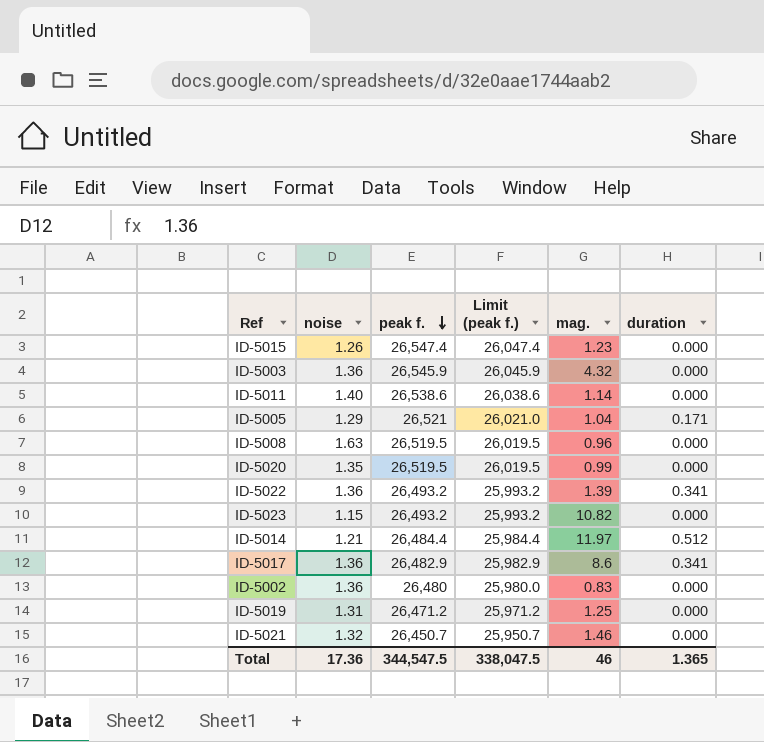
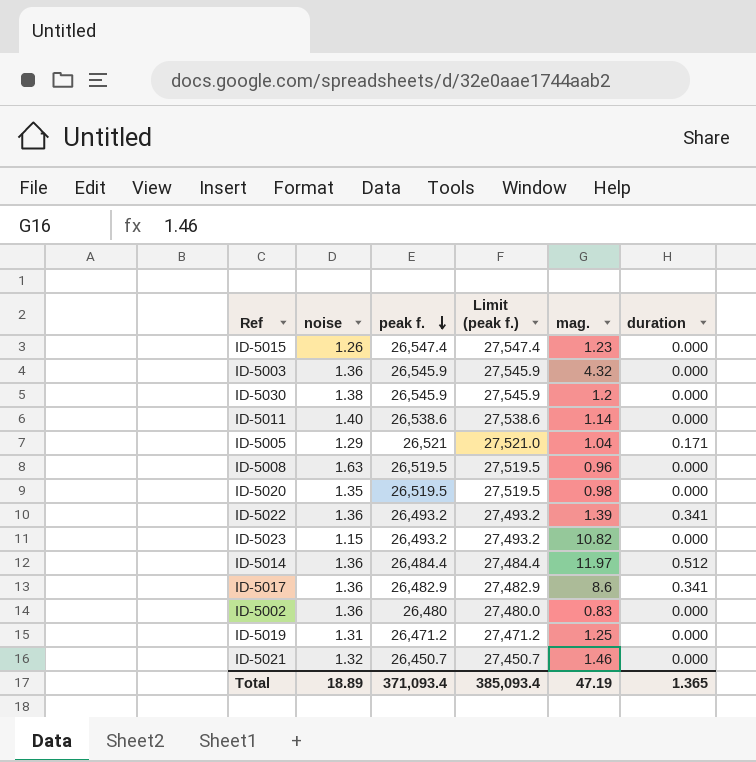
column Limit (peak f.) | formula: [peak f.] - 500 -> [peak f.] + 1000
row ID-5030: none -> 1.38 | 26,545.9 | 27,545.9 | 1.2 | 0.000
ID-5020 | mag.: 0.99 -> 0.98
ID-5014 | noise: 1.21 -> 1.36
Total | noise: 17.36 -> 18.89
Total | peak f.: 344,547.5 -> 371,093.4
Total | Limit (peak f.): 338,047.5 -> 385,093.4
Total | mag.: 46 -> 47.19

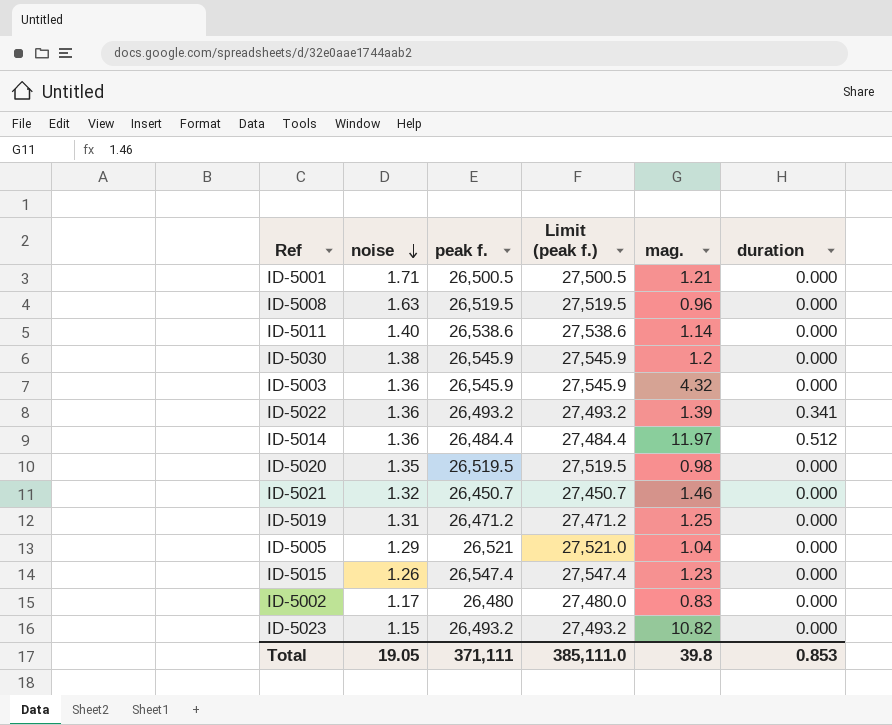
row order: peak f. descending -> noise descending
row ID-5017: 1.36 | 26,482.9 | 27,482.9 | 8.6 | 0.341 -> none
row ID-5001: none -> 1.71 | 26,500.5 | 27,500.5 | 1.21 | 0.000
ID-5005 | duration: 0.171 -> 0.000
ID-5002 | noise: 1.36 -> 1.17
Total | noise: 18.89 -> 19.05
Total | peak f.: 371,093.4 -> 371,111
Total | Limit (peak f.): 385,093.4 -> 385,111.0
Total | mag.: 47.19 -> 39.8
Total | duration: 1.365 -> 0.853

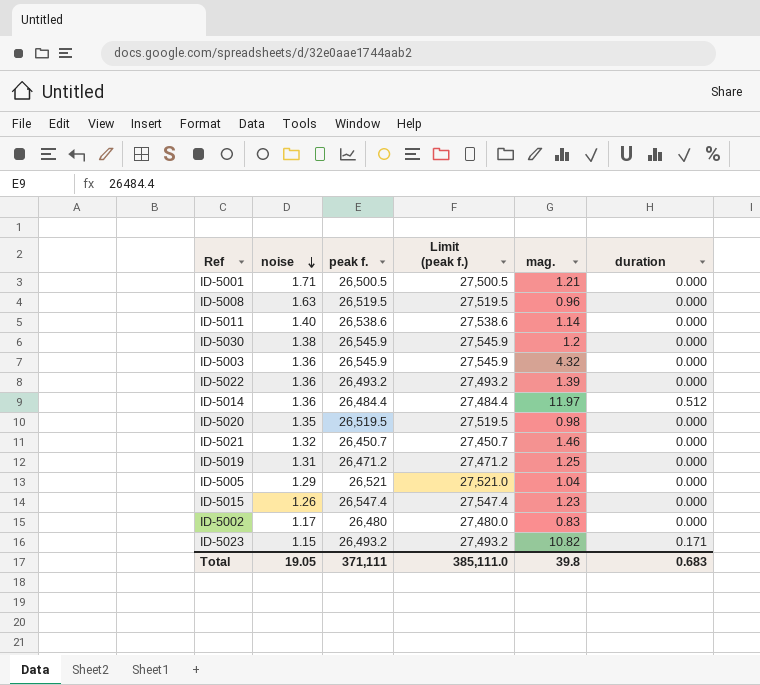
ID-5022 | duration: 0.341 -> 0.000
ID-5023 | duration: 0.000 -> 0.171
Total | duration: 0.853 -> 0.683

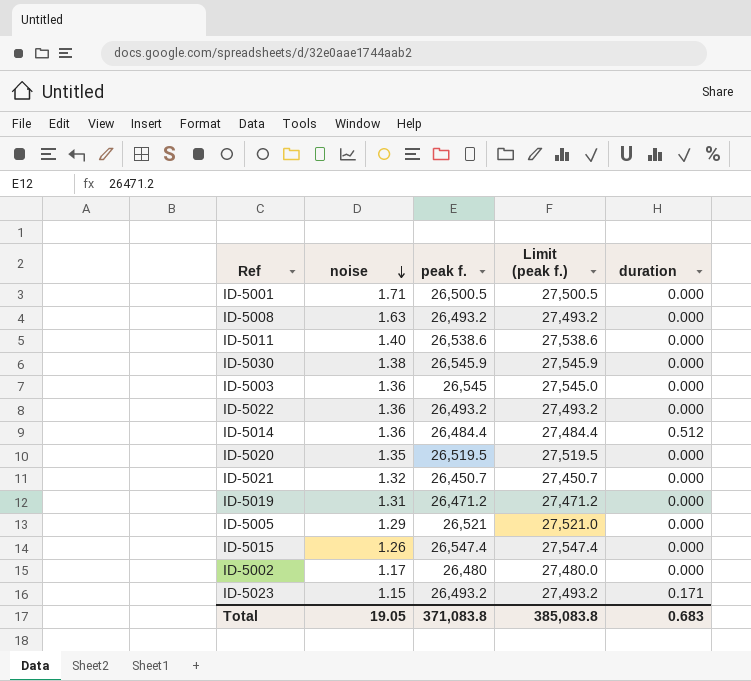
column mag. | position: 5 -> none
ID-5008 | peak f.: 26,519.5 -> 26,493.2
ID-5008 | Limit (peak f.): 27,519.5 -> 27,493.2
ID-5003 | peak f.: 26,545.9 -> 26,545
ID-5003 | Limit (peak f.): 27,545.9 -> 27,545.0
Total | peak f.: 371,111 -> 371,083.8
Total | Limit (peak f.): 385,111.0 -> 385,083.8

